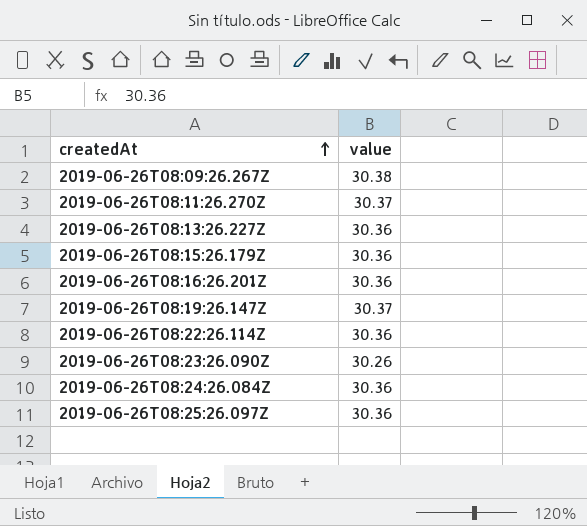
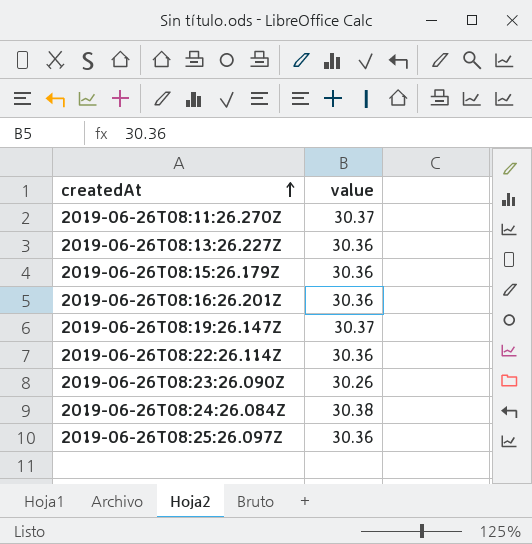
row 2019-06-26T08:09:26.267Z: 30.38 -> none
2019-06-26T08:24:26.084Z | value: 30.36 -> 30.38

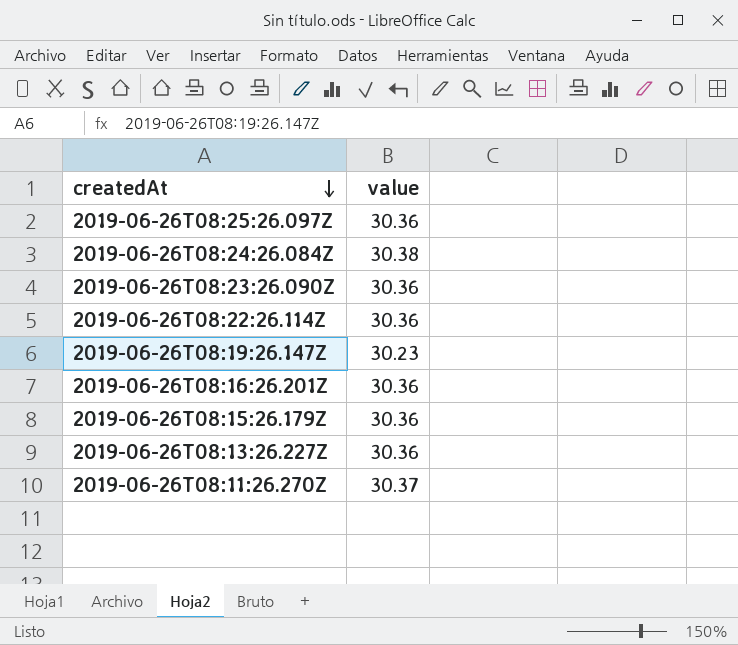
row order: createdAt ascending -> createdAt descending
2019-06-26T08:23:26.090Z | value: 30.26 -> 30.36
2019-06-26T08:19:26.147Z | value: 30.37 -> 30.23

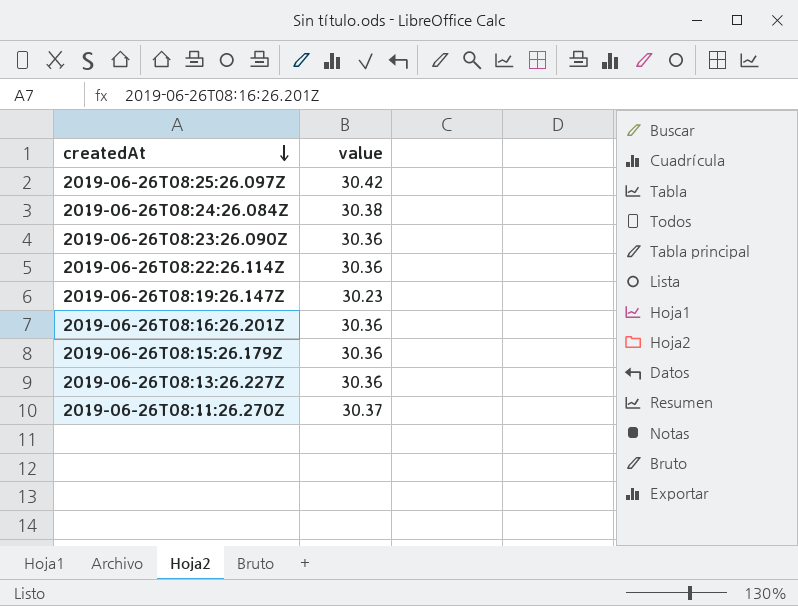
2019-06-26T08:25:26.097Z | value: 30.36 -> 30.42

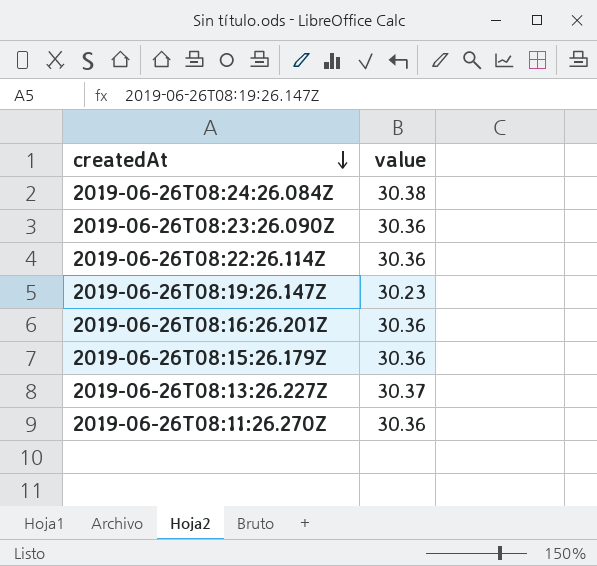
row 2019-06-26T08:25:26.097Z: 30.42 -> none
2019-06-26T08:13:26.227Z | value: 30.36 -> 30.37
2019-06-26T08:11:26.270Z | value: 30.37 -> 30.36

